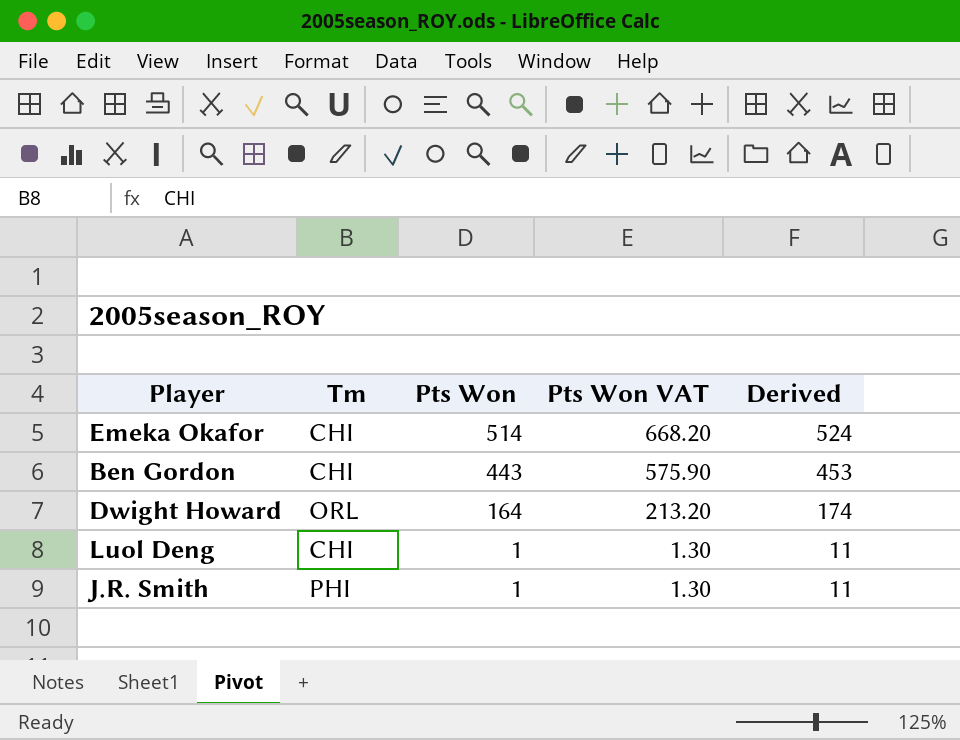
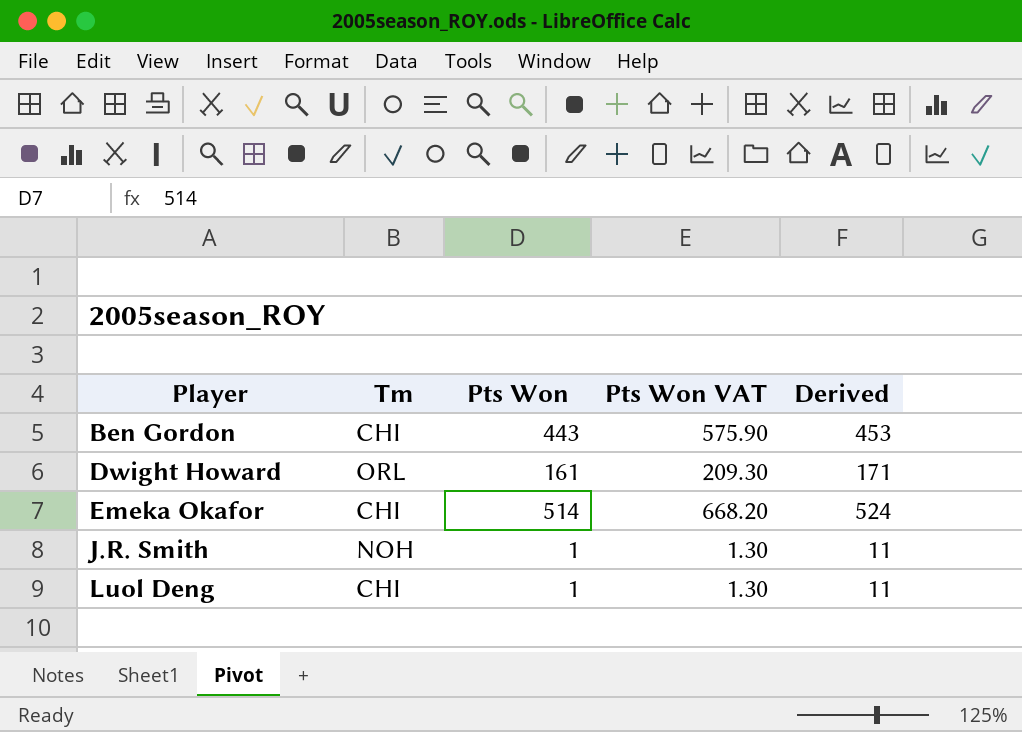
row order: Pts Won descending -> Player ascending
Dwight Howard | Pts Won: 164 -> 161
Dwight Howard | Pts Won VAT: 213.20 -> 209.30
Dwight Howard | Derived: 174 -> 171
J.R. Smith | Tm: PHI -> NOH

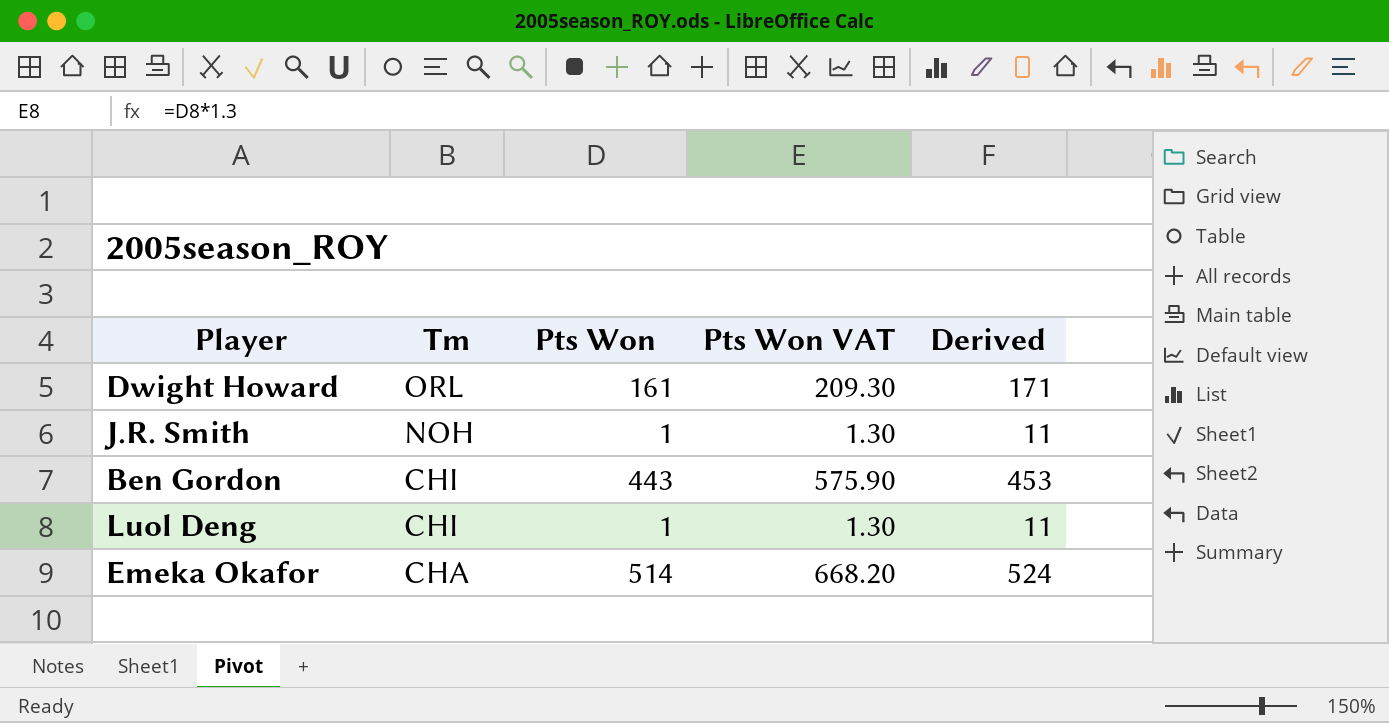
row order: Player ascending -> Tm descending
Emeka Okafor | Tm: CHI -> CHA

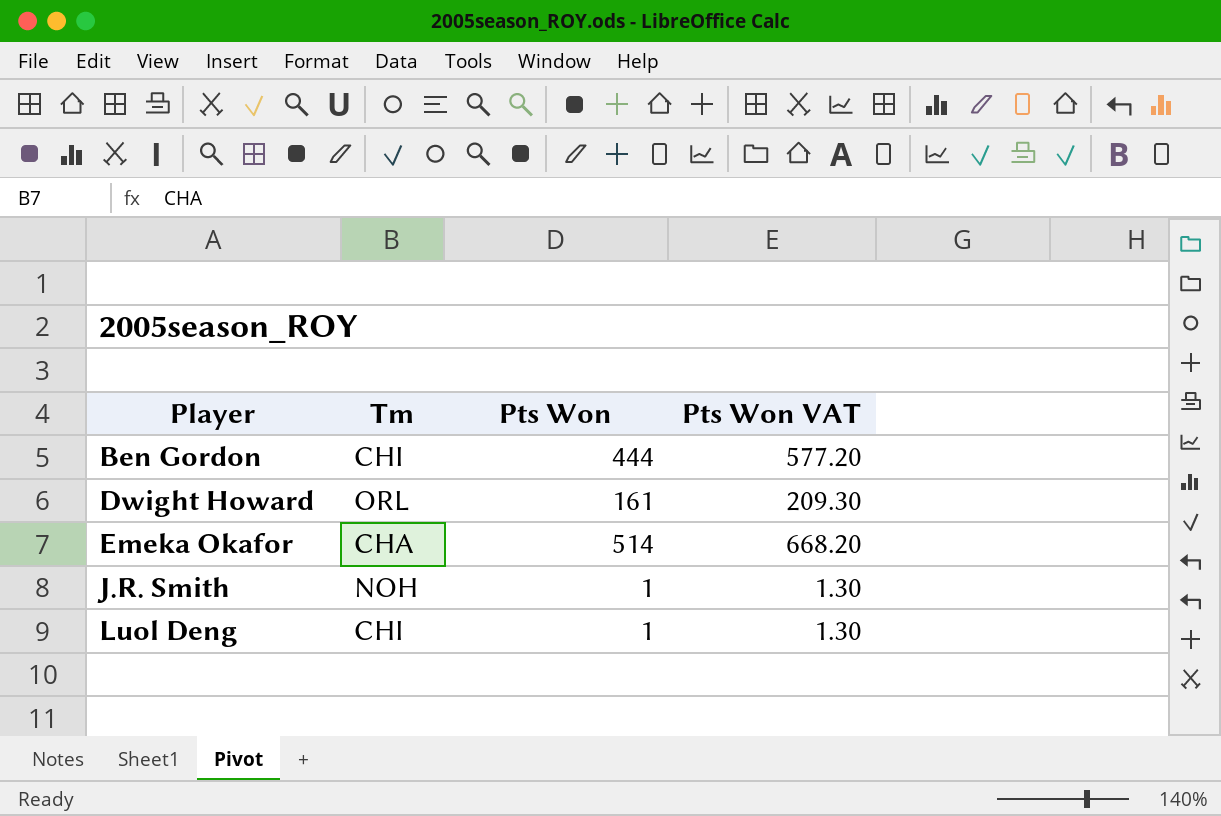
row order: Tm descending -> Player ascending
column Derived | formula: [Pts Won] + 10 -> none
Ben Gordon | Pts Won: 443 -> 444
Ben Gordon | Pts Won VAT: 575.90 -> 577.20

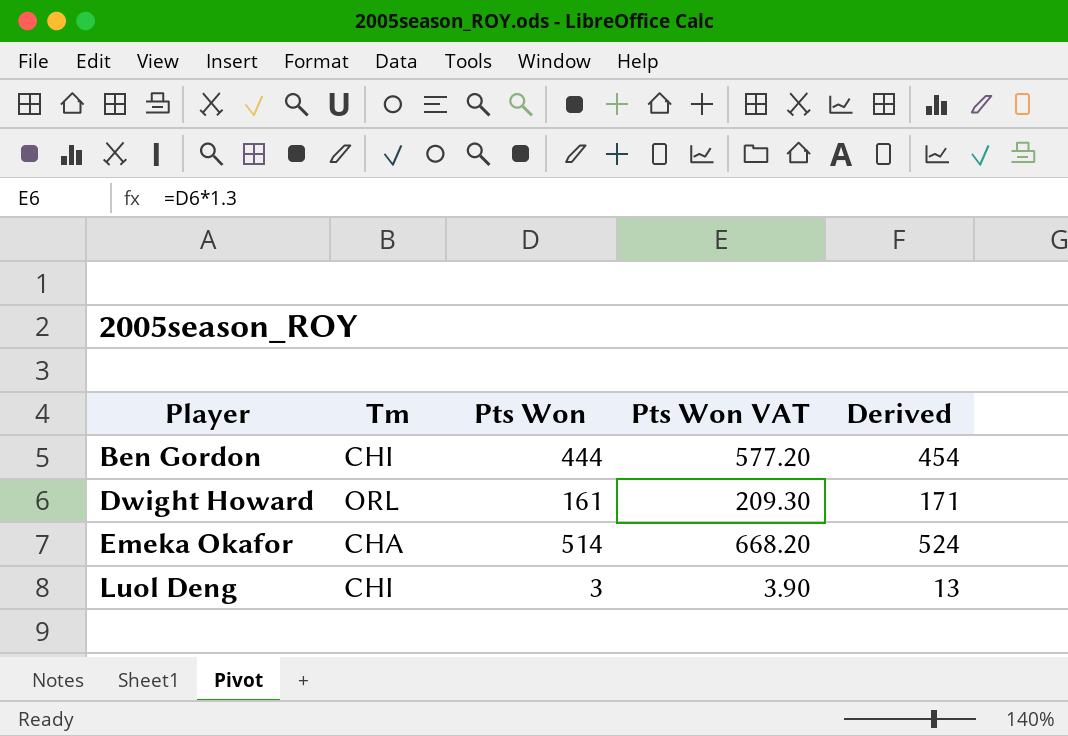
column Derived | formula: none -> [Pts Won] + 10
row J.R. Smith: NOH | 1 | 1.30 -> none
Luol Deng | Pts Won: 1 -> 3
Luol Deng | Pts Won VAT: 1.30 -> 3.90

